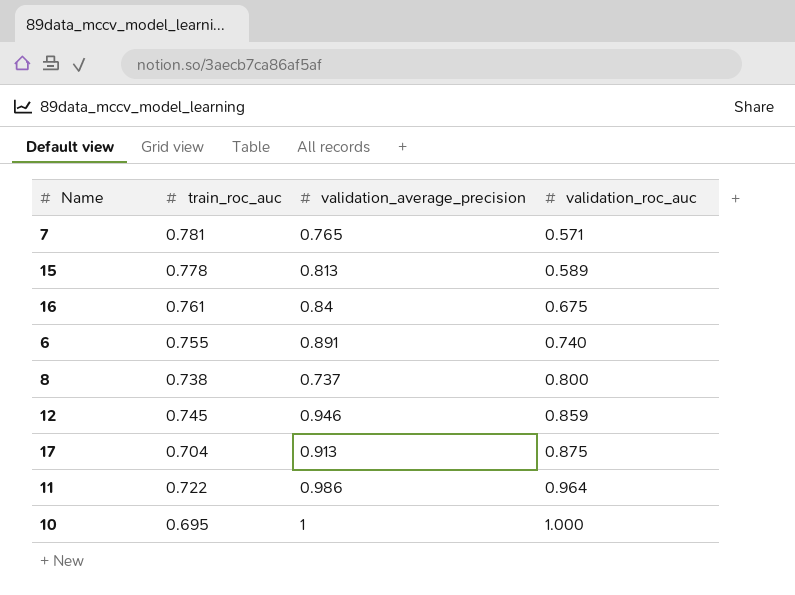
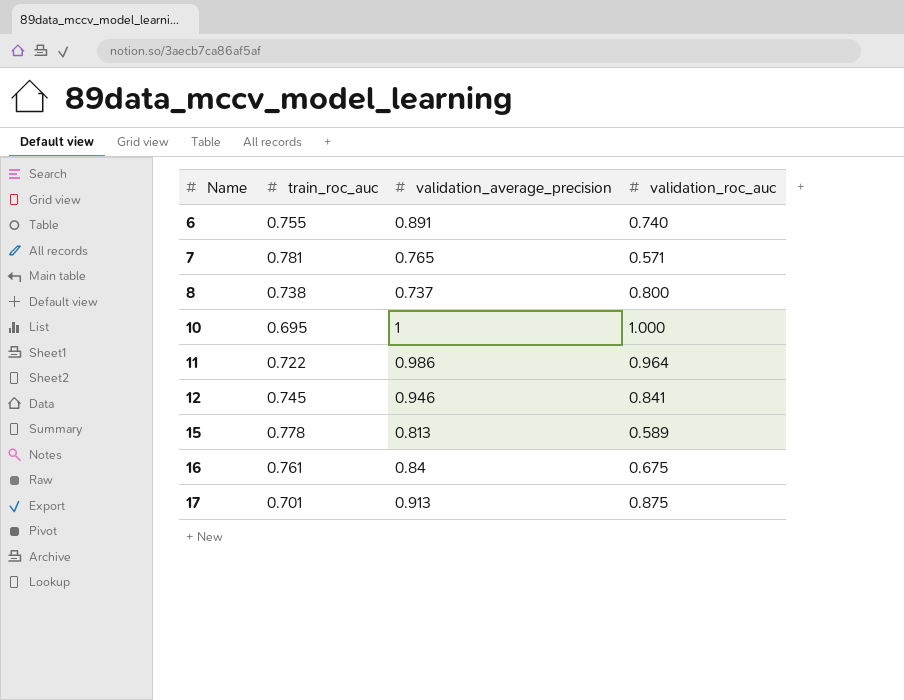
row order: validation_roc_auc ascending -> Name ascending
12 | validation_roc_auc: 0.859 -> 0.841
17 | train_roc_auc: 0.704 -> 0.701

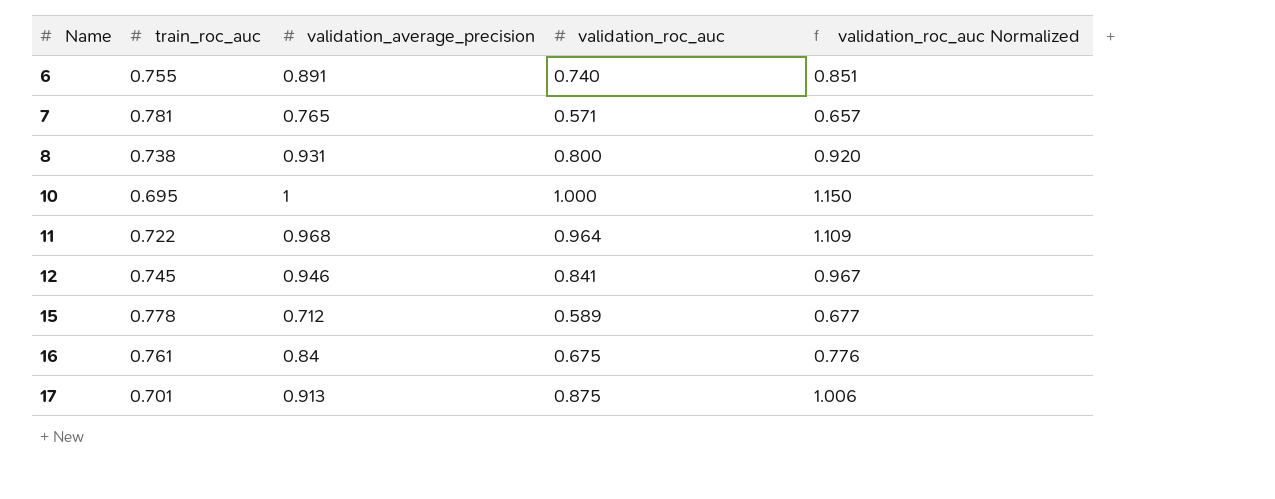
column validation_roc_auc Normalized | formula: none -> [validation_roc_auc] * 1.15
8 | validation_average_precision: 0.737 -> 0.931
11 | validation_average_precision: 0.986 -> 0.968
15 | validation_average_precision: 0.813 -> 0.712

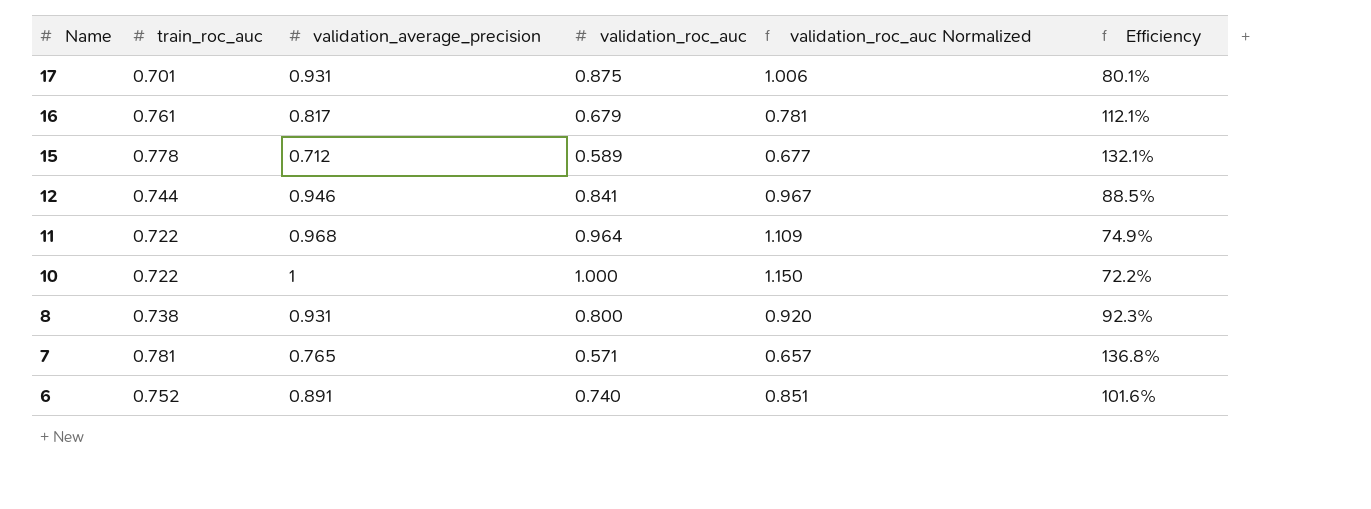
row order: Name ascending -> Name descending
column Efficiency | formula: none -> [train_roc_auc] / [validation_roc_auc]
17 | validation_average_precision: 0.913 -> 0.931
16 | validation_average_precision: 0.84 -> 0.817
16 | validation_roc_auc: 0.675 -> 0.679
16 | validation_roc_auc Normalized: 0.776 -> 0.781
12 | train_roc_auc: 0.745 -> 0.744
10 | train_roc_auc: 0.695 -> 0.722
6 | train_roc_auc: 0.755 -> 0.752

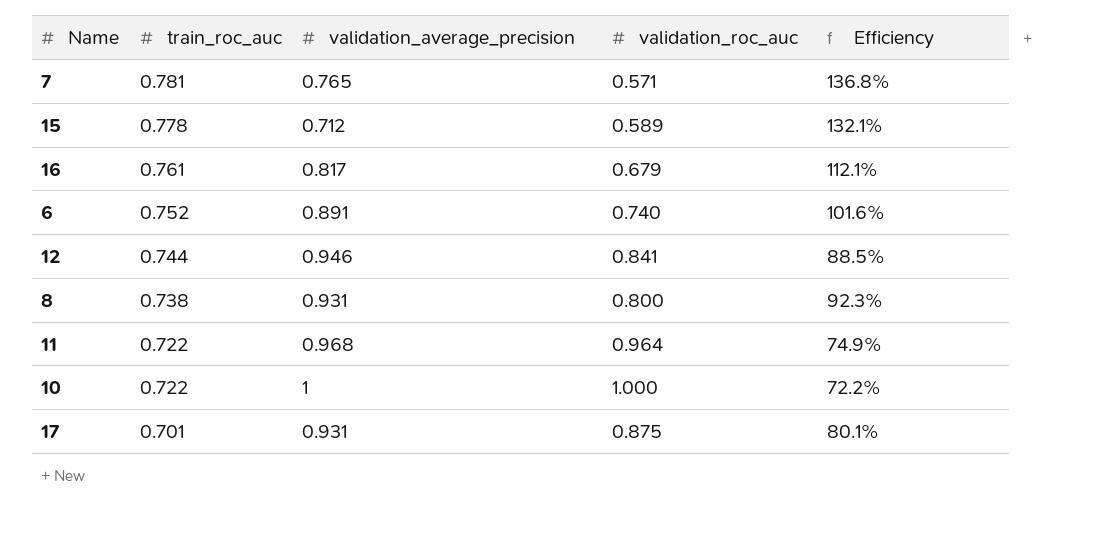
row order: Name descending -> train_roc_auc descending
column validation_roc_auc Normalized | formula: [validation_roc_auc] * 1.15 -> none

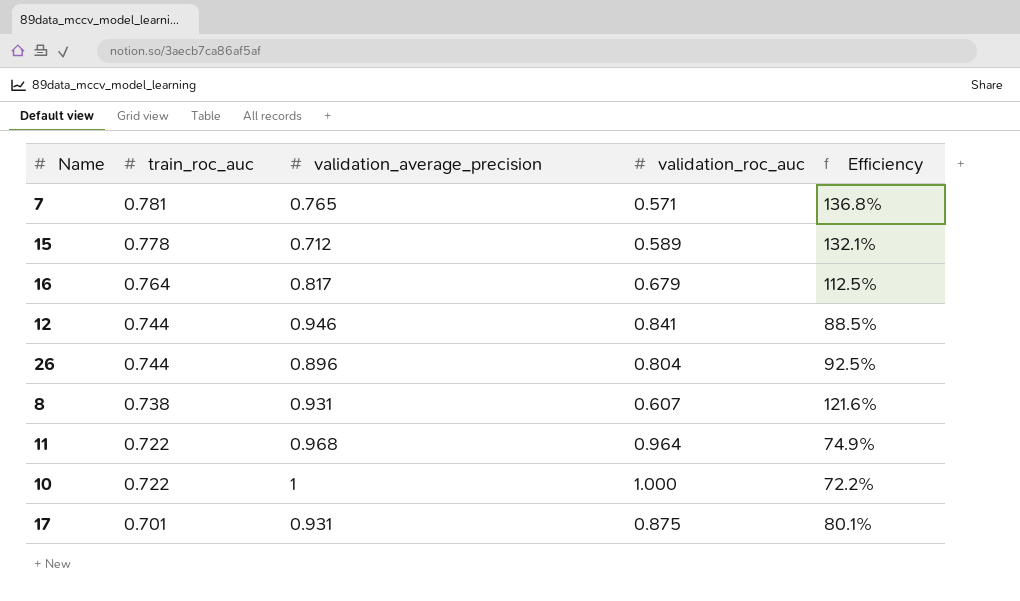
row 6: 0.752 | 0.891 | 0.740 | 101.6% -> none
16 | train_roc_auc: 0.761 -> 0.764
16 | Efficiency: 112.1% -> 112.5%
row 26: none -> 0.744 | 0.896 | 0.804 | 92.5%
8 | validation_roc_auc: 0.800 -> 0.607
8 | Efficiency: 92.3% -> 121.6%

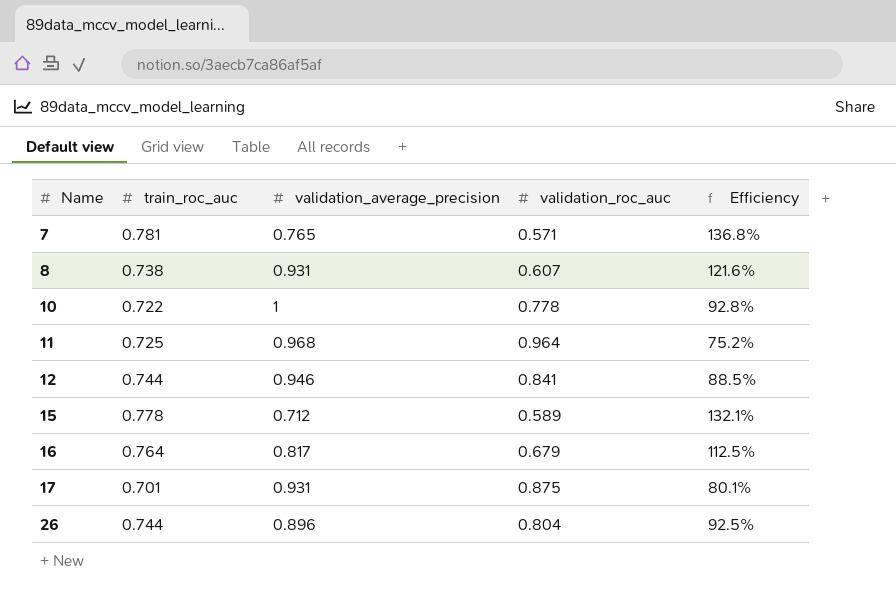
row order: train_roc_auc descending -> Name ascending
10 | validation_roc_auc: 1.000 -> 0.778
10 | Efficiency: 72.2% -> 92.8%
11 | train_roc_auc: 0.722 -> 0.725
11 | Efficiency: 74.9% -> 75.2%

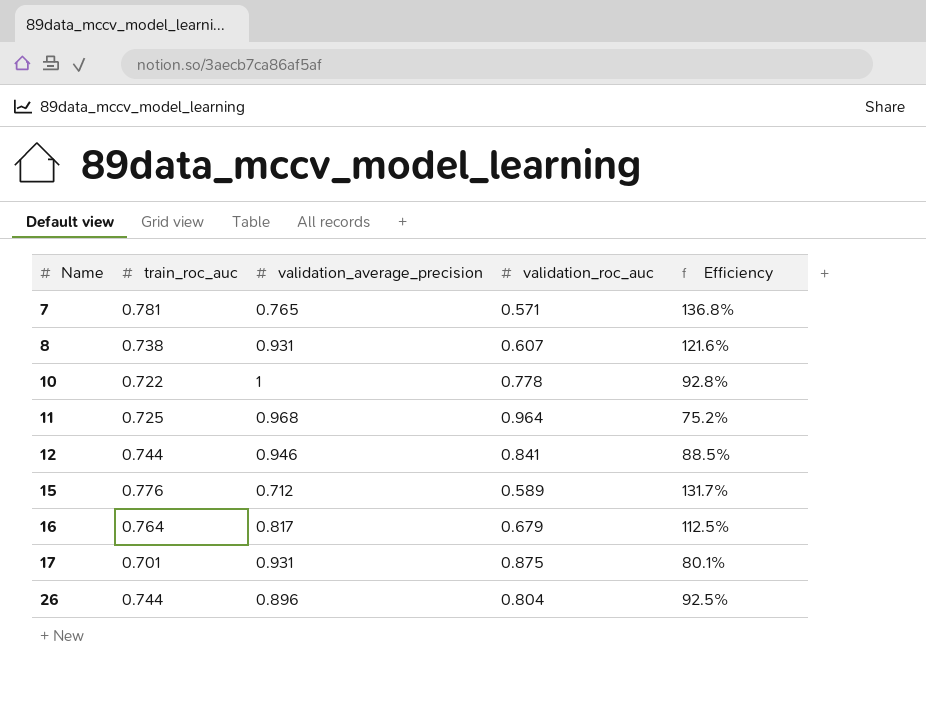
15 | train_roc_auc: 0.778 -> 0.776
15 | Efficiency: 132.1% -> 131.7%

